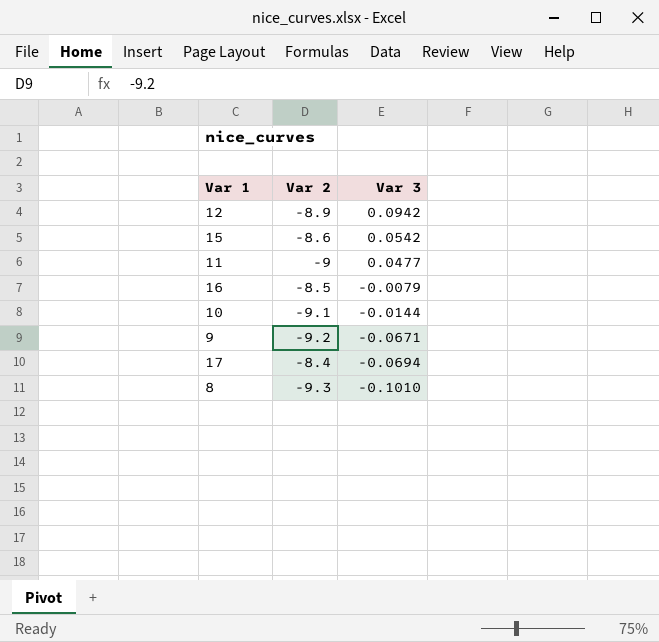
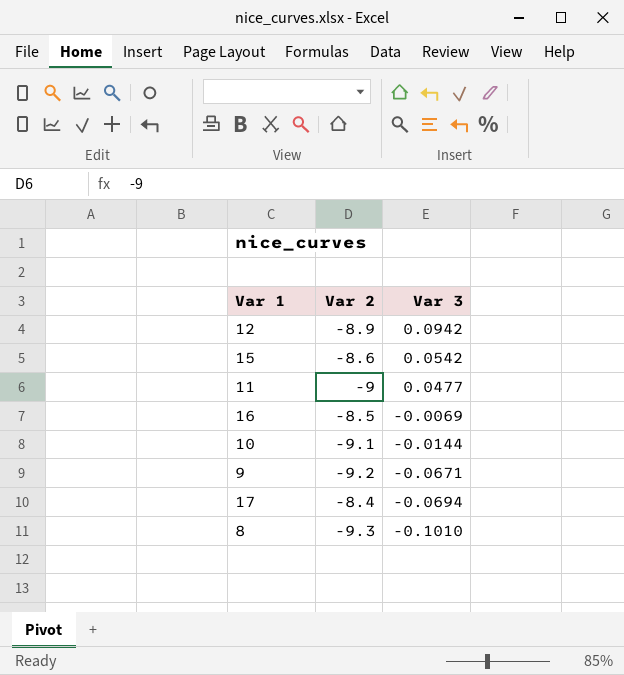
16 | Var 3: -0.0079 -> -0.0069

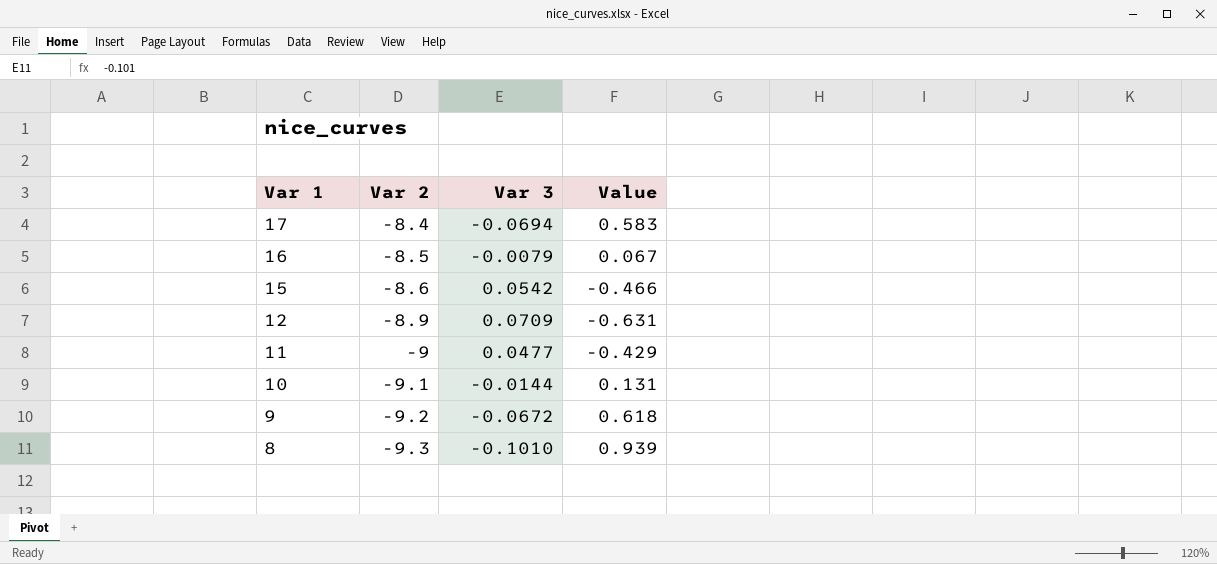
row order: Var 3 descending -> Var 1 descending
column Value | formula: none -> [Var 2] * [Var 3]
16 | Var 3: -0.0069 -> -0.0079
12 | Var 3: 0.0942 -> 0.0709
9 | Var 3: -0.0671 -> -0.0672

